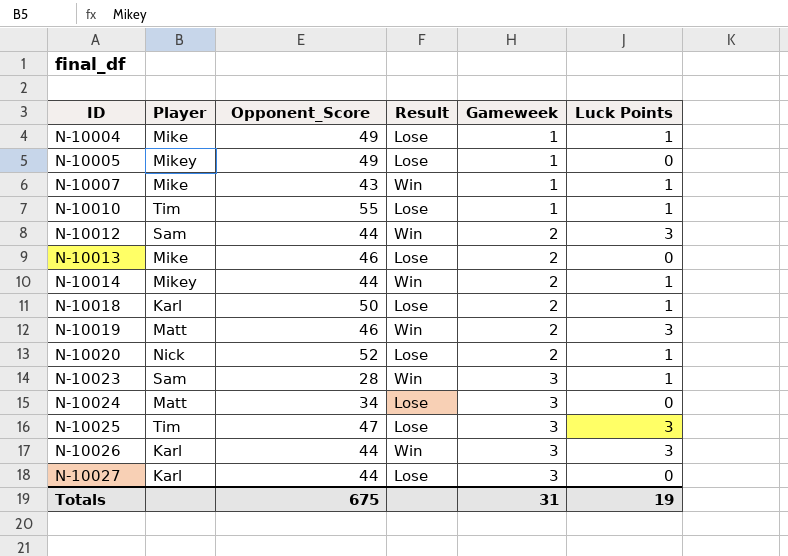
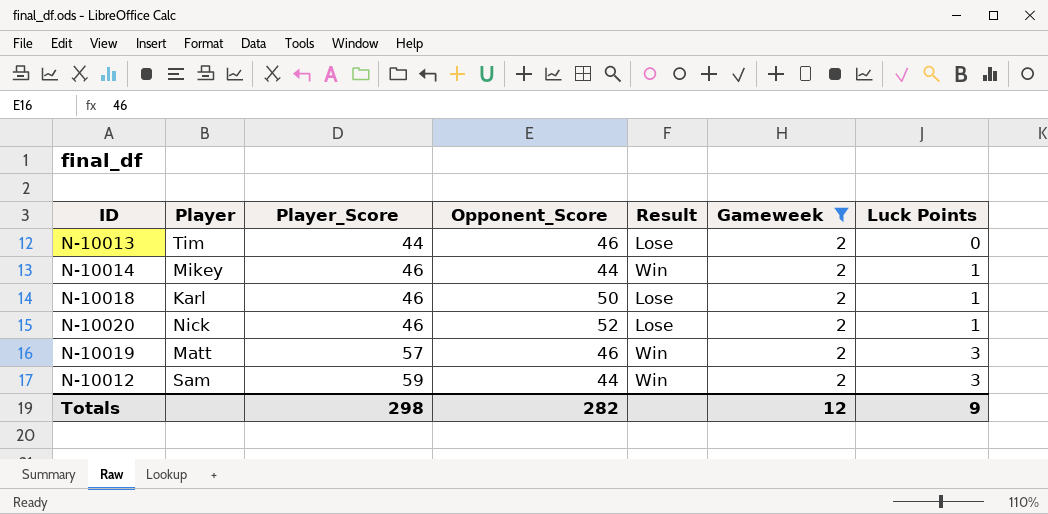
filter: none -> Gameweek = 2
row order: ID ascending -> Player_Score ascending
column Player_Score | position: none -> 3
N-10013 | Player: Mike -> Tim
Totals | Opponent_Score: 675 -> 282
Totals | Gameweek: 31 -> 12
Totals | Luck Points: 19 -> 9

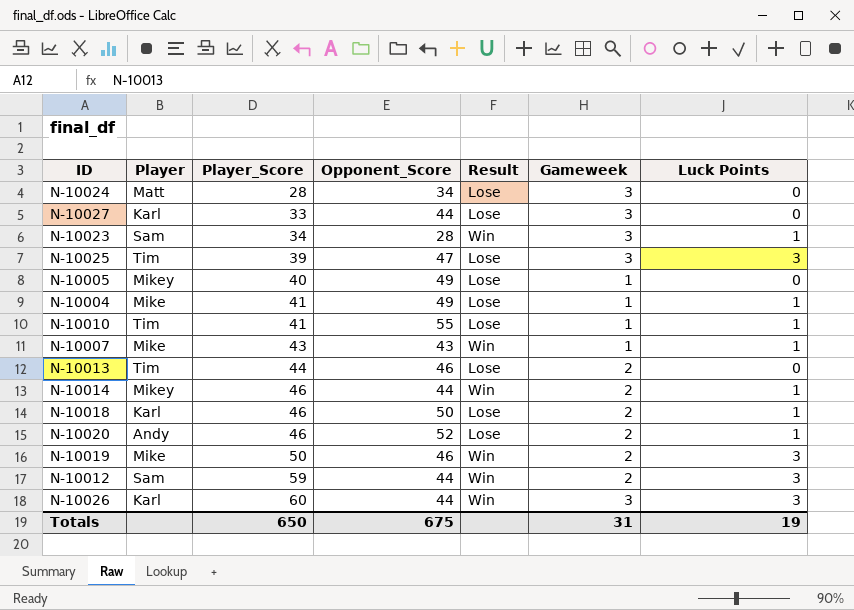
filter: Gameweek = 2 -> none
N-10020 | Player: Nick -> Andy
N-10019 | Player: Matt -> Mike
N-10019 | Player_Score: 57 -> 50
Totals | Player_Score: 298 -> 650
Totals | Opponent_Score: 282 -> 675
Totals | Gameweek: 12 -> 31
Totals | Luck Points: 9 -> 19

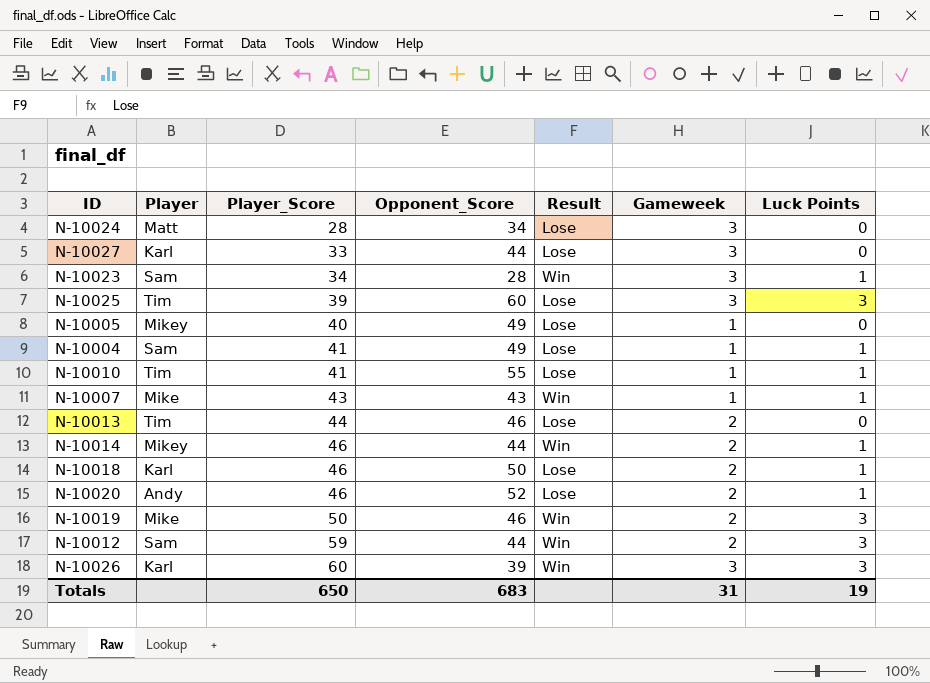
N-10025 | Opponent_Score: 47 -> 60
N-10004 | Player: Mike -> Sam
N-10026 | Opponent_Score: 44 -> 39
Totals | Opponent_Score: 675 -> 683

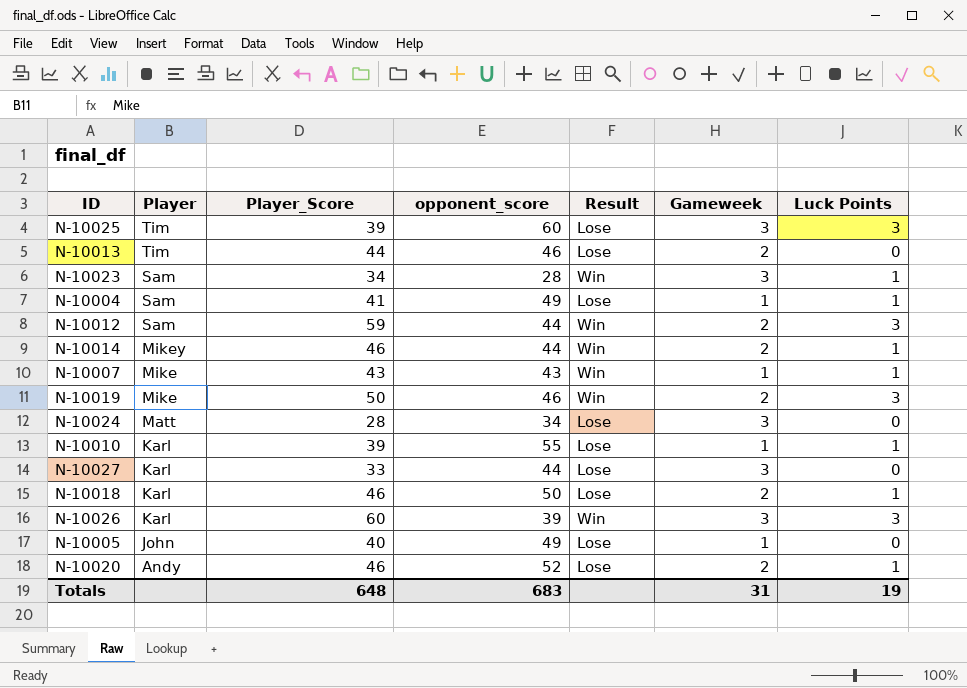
row order: Player_Score ascending -> Player descending
column name: Opponent_Score -> opponent_score
N-10010 | Player: Tim -> Karl
N-10010 | Player_Score: 41 -> 39
N-10005 | Player: Mikey -> John
Totals | Player_Score: 650 -> 648

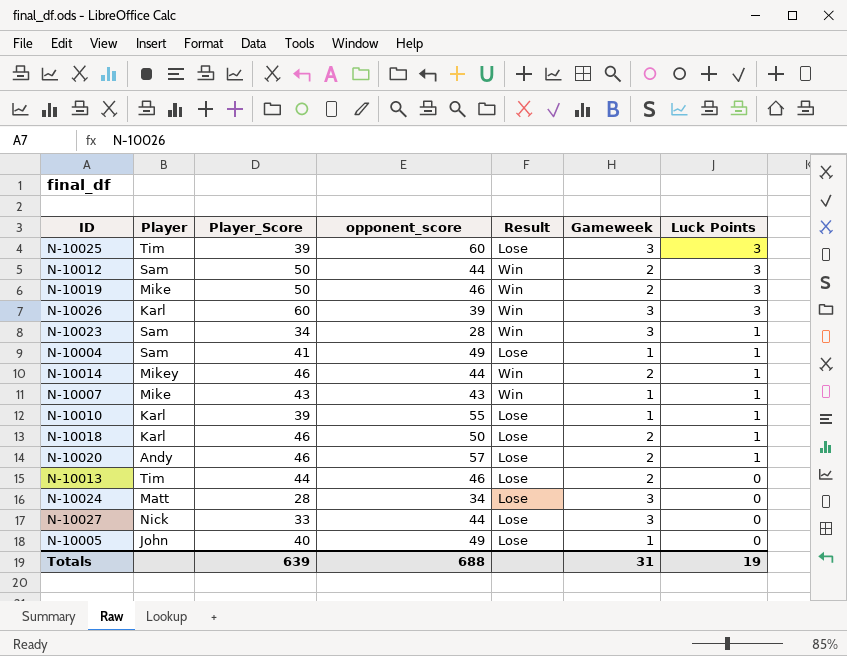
row order: Player descending -> Luck Points descending
N-10012 | Player_Score: 59 -> 50
N-10020 | opponent_score: 52 -> 57
N-10027 | Player: Karl -> Nick
Totals | Player_Score: 648 -> 639
Totals | opponent_score: 683 -> 688

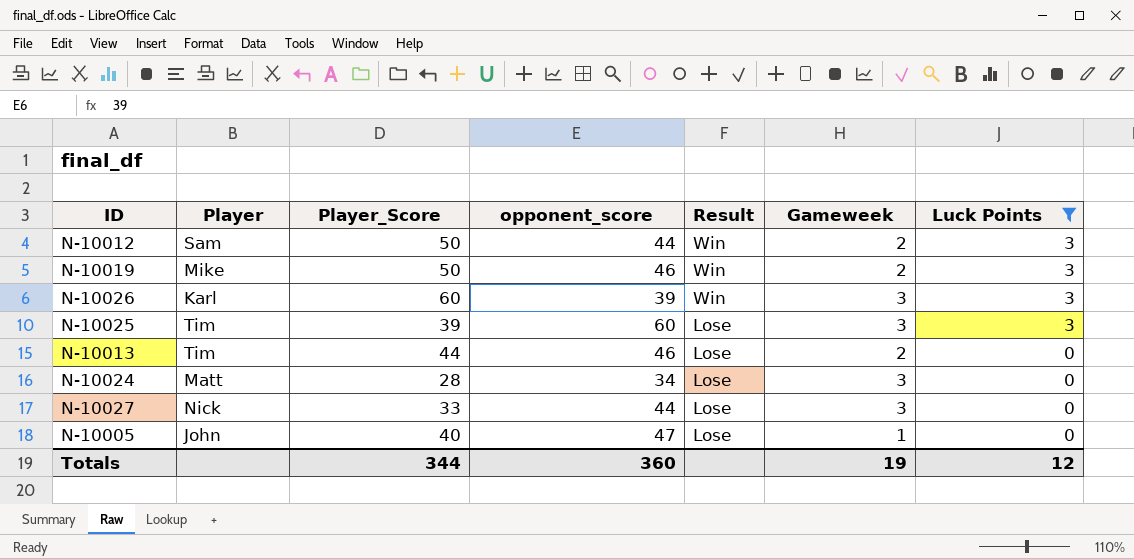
filter: none -> Luck Points != 1
row order: Luck Points descending -> Result descending
N-10005 | opponent_score: 49 -> 47
Totals | Player_Score: 639 -> 344
Totals | opponent_score: 688 -> 360
Totals | Gameweek: 31 -> 19
Totals | Luck Points: 19 -> 12

